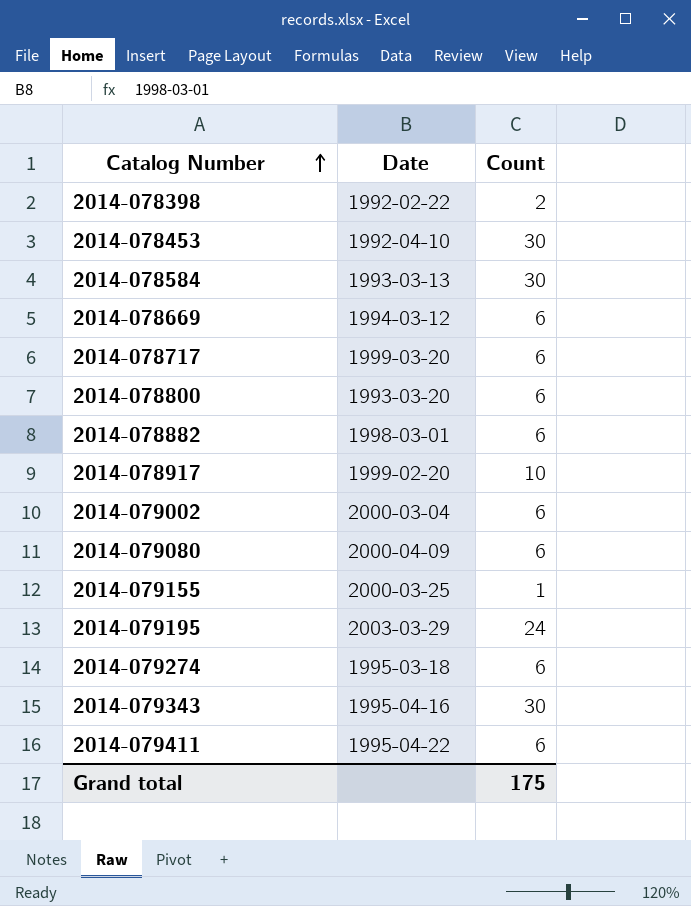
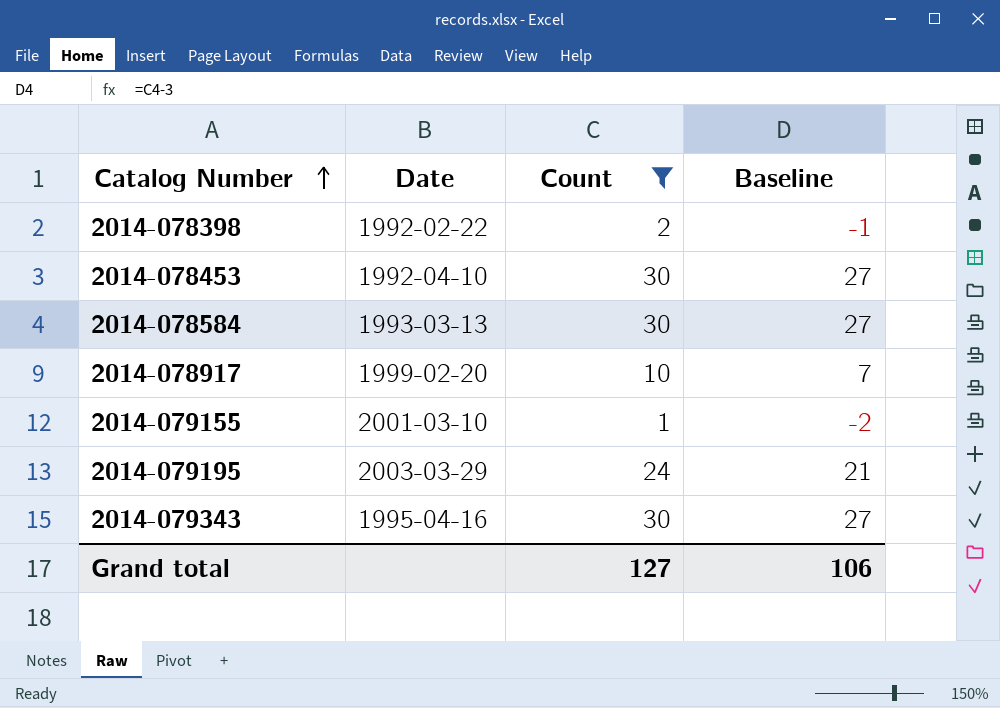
filter: none -> Count != 6
column Baseline | formula: none -> [Count] - 3
2014-079155 | Date: 2000-03-25 -> 2001-03-10
Grand total | Count: 175 -> 127

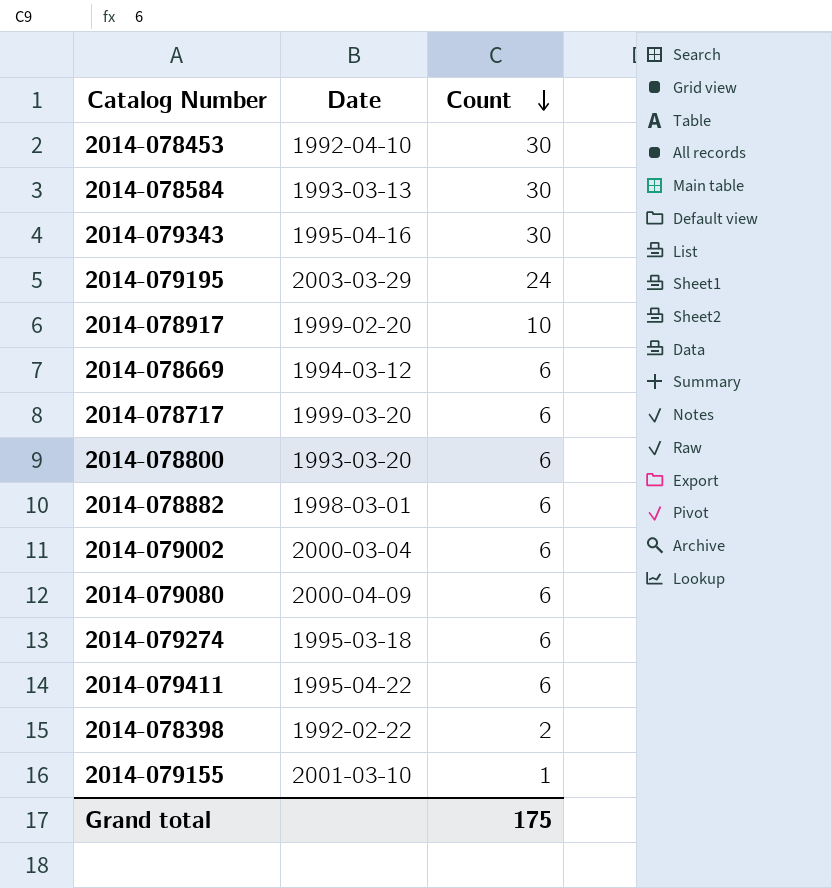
filter: Count != 6 -> none
row order: Catalog Number ascending -> Count descending
column Baseline | formula: [Count] - 3 -> none
Grand total | Count: 127 -> 175

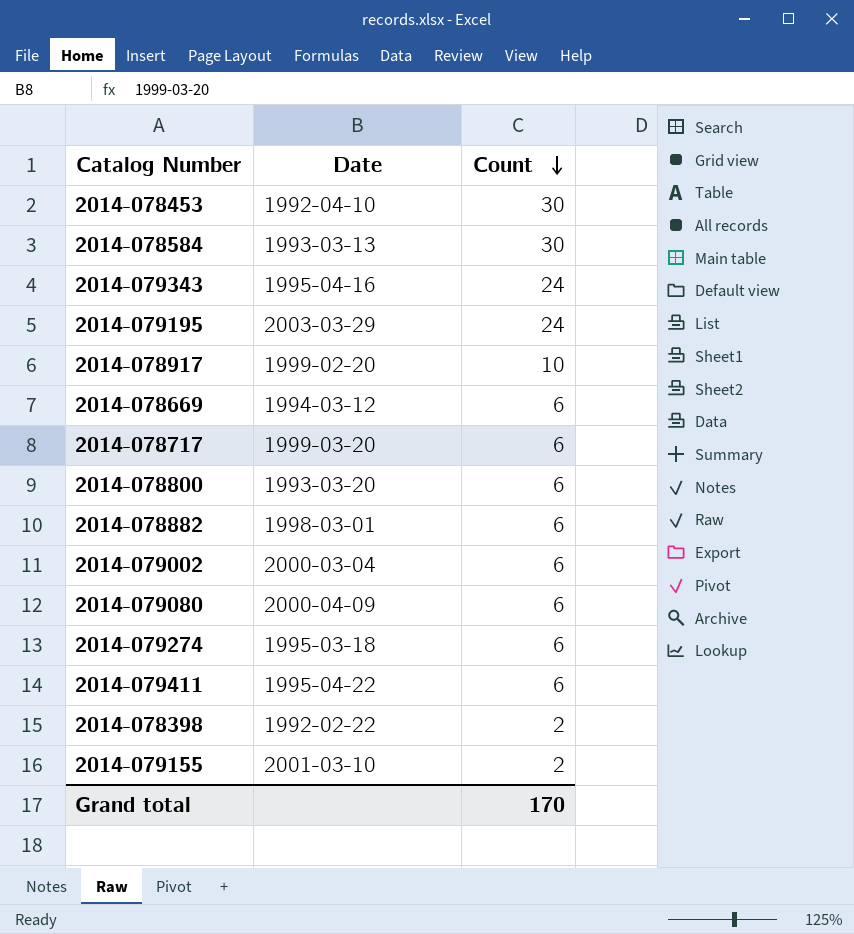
2014-079343 | Count: 30 -> 24
2014-079155 | Count: 1 -> 2
Grand total | Count: 175 -> 170

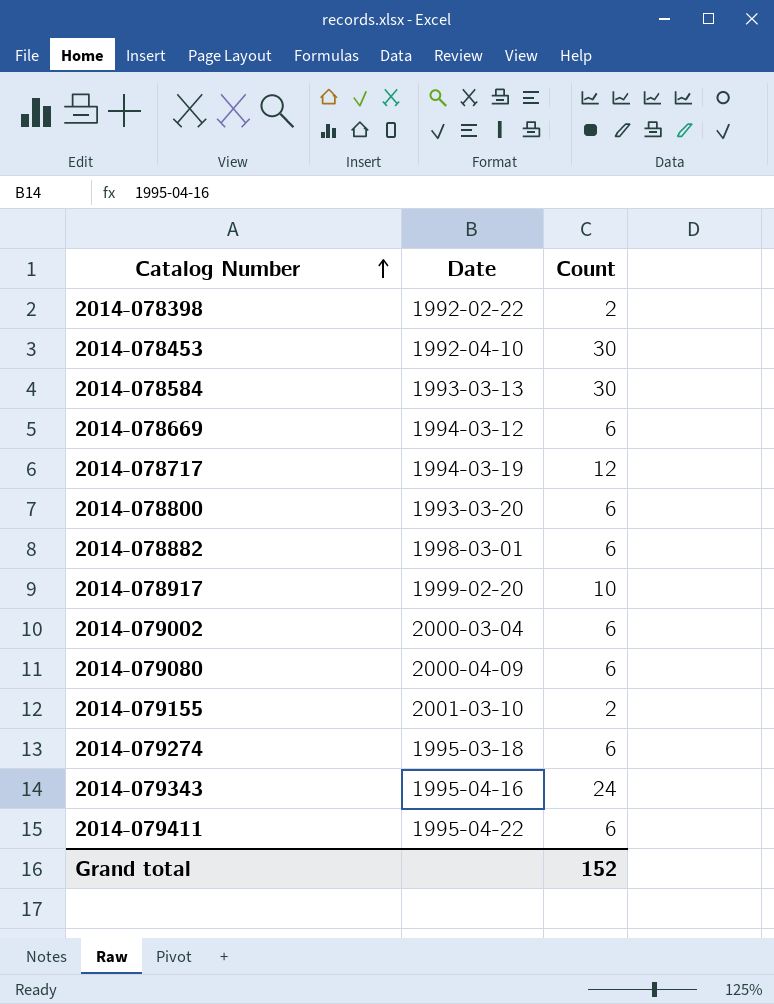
row order: Count descending -> Catalog Number ascending
row 2014-079195: 2003-03-29 | 24 -> none
2014-078717 | Date: 1999-03-20 -> 1994-03-19
2014-078717 | Count: 6 -> 12
Grand total | Count: 170 -> 152

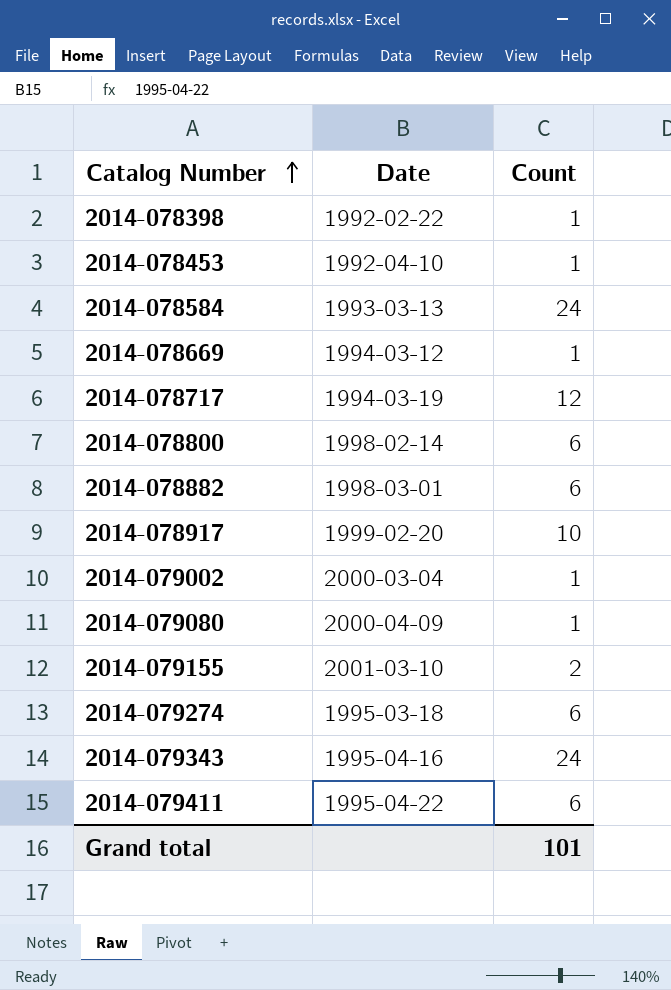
2014-078398 | Count: 2 -> 1
2014-078453 | Count: 30 -> 1
2014-078584 | Count: 30 -> 24
2014-078669 | Count: 6 -> 1
2014-078800 | Date: 1993-03-20 -> 1998-02-14
2014-079002 | Count: 6 -> 1
2014-079080 | Count: 6 -> 1
Grand total | Count: 152 -> 101

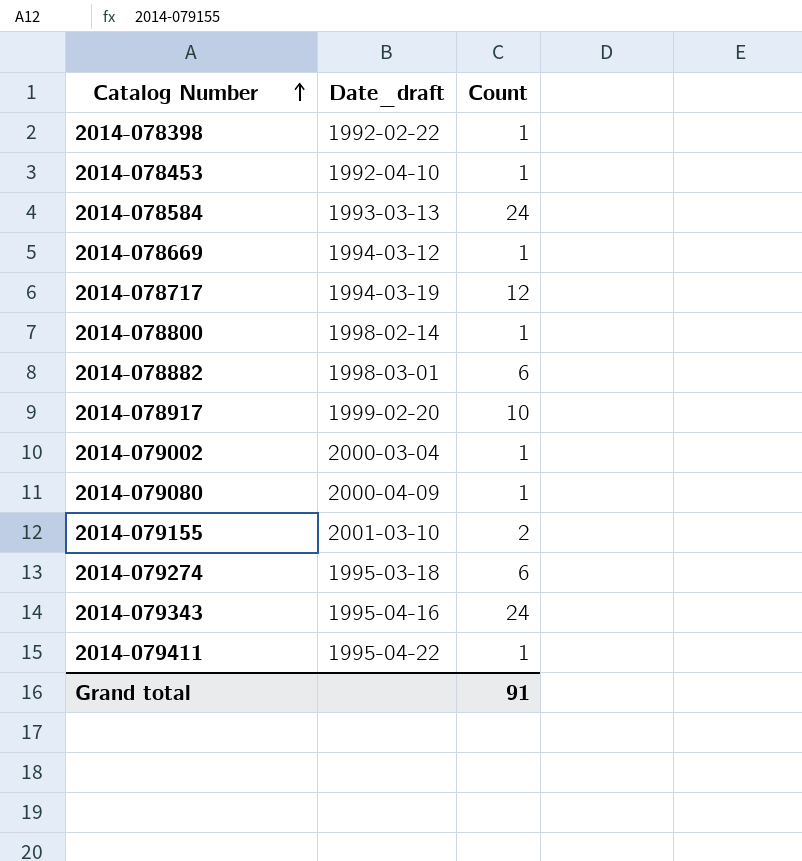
column name: Date -> Date_draft
2014-078800 | Count: 6 -> 1
2014-079411 | Count: 6 -> 1
Grand total | Count: 101 -> 91

